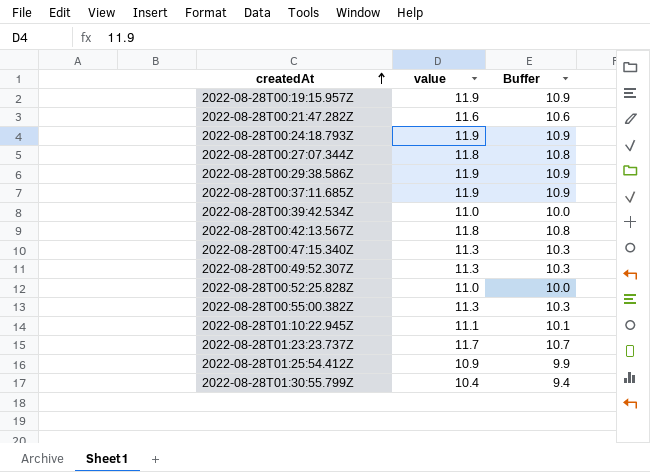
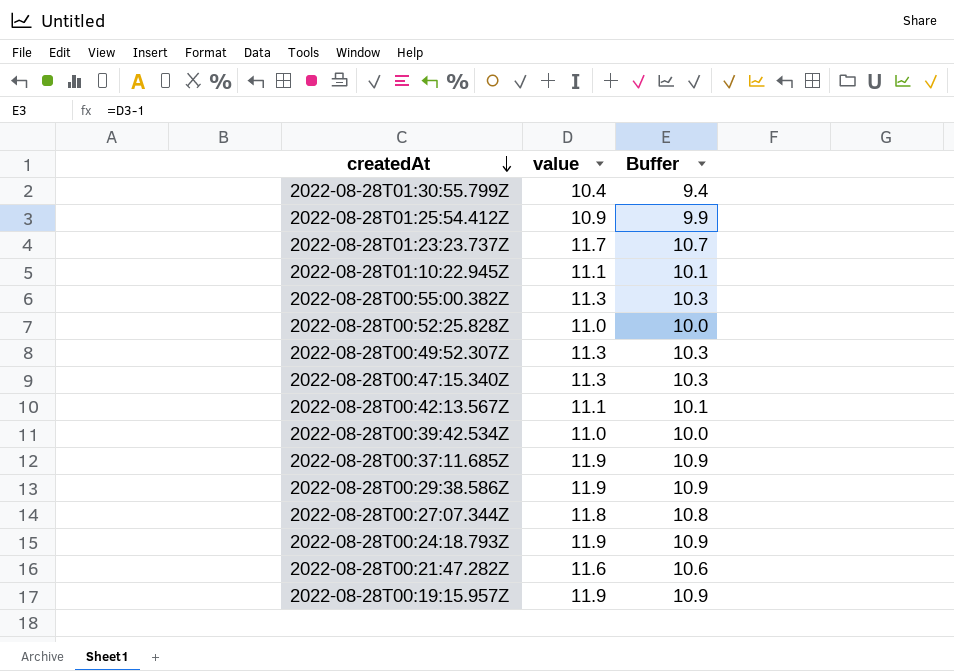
row order: createdAt ascending -> createdAt descending
2022-08-28T00:42:13.567Z | value: 11.8 -> 11.1
2022-08-28T00:42:13.567Z | Buffer: 10.8 -> 10.1

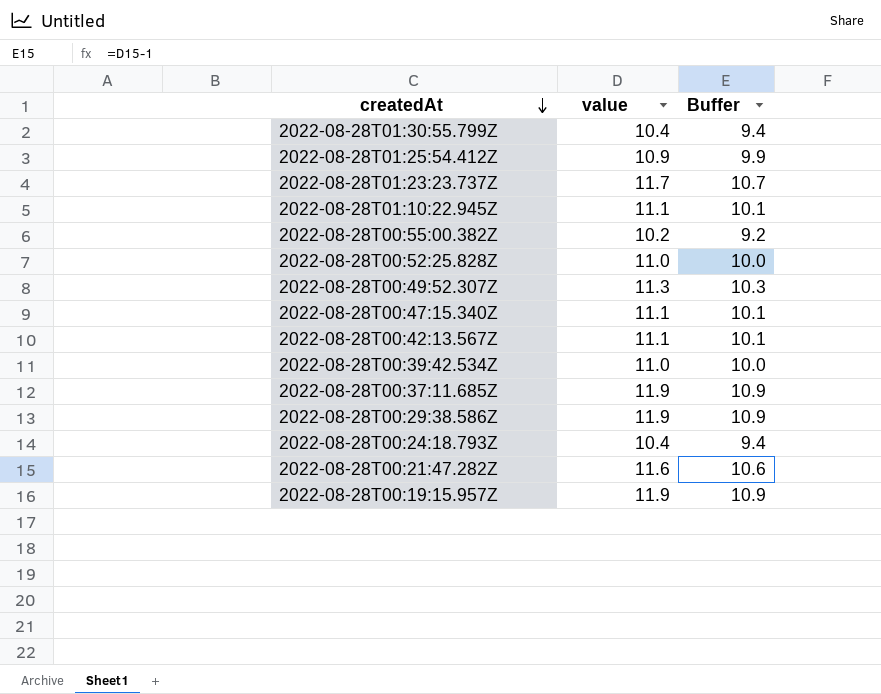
row 2022-08-28T00:27:07.344Z: 11.8 | 10.8 -> none
2022-08-28T00:55:00.382Z | value: 11.3 -> 10.2
2022-08-28T00:55:00.382Z | Buffer: 10.3 -> 9.2
2022-08-28T00:47:15.340Z | value: 11.3 -> 11.1
2022-08-28T00:47:15.340Z | Buffer: 10.3 -> 10.1
2022-08-28T00:24:18.793Z | value: 11.9 -> 10.4
2022-08-28T00:24:18.793Z | Buffer: 10.9 -> 9.4

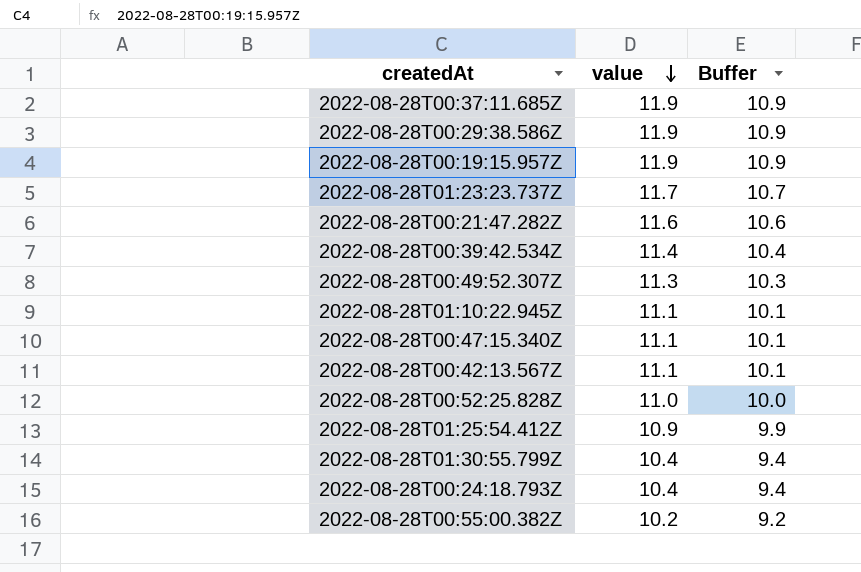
row order: createdAt descending -> value descending
2022-08-28T00:39:42.534Z | value: 11.0 -> 11.4
2022-08-28T00:39:42.534Z | Buffer: 10.0 -> 10.4

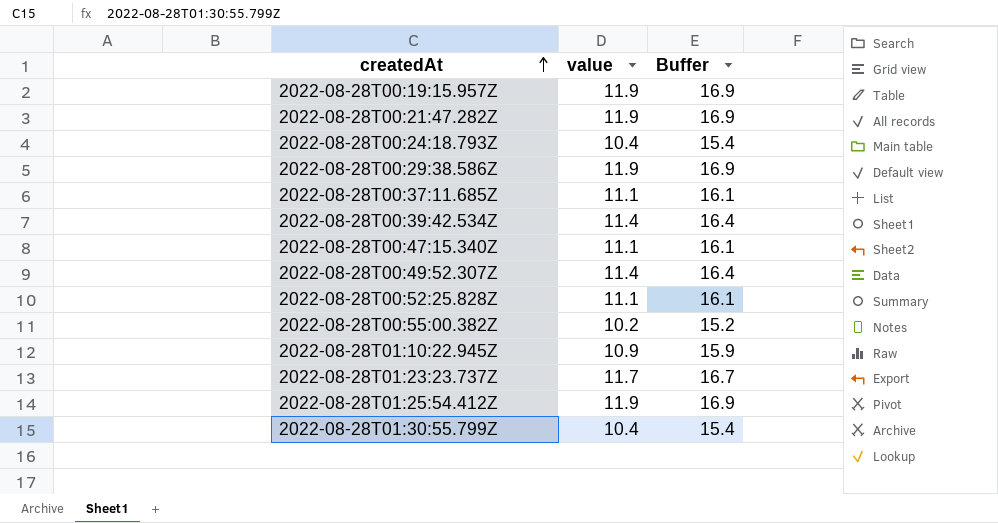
row order: value descending -> createdAt ascending
column Buffer | formula: [value] - 1 -> [value] + 5
row 2022-08-28T00:42:13.567Z: 11.1 | 10.1 -> none
2022-08-28T00:21:47.282Z | value: 11.6 -> 11.9
2022-08-28T00:37:11.685Z | value: 11.9 -> 11.1
2022-08-28T00:49:52.307Z | value: 11.3 -> 11.4
2022-08-28T00:52:25.828Z | value: 11.0 -> 11.1
2022-08-28T01:10:22.945Z | value: 11.1 -> 10.9
2022-08-28T01:25:54.412Z | value: 10.9 -> 11.9

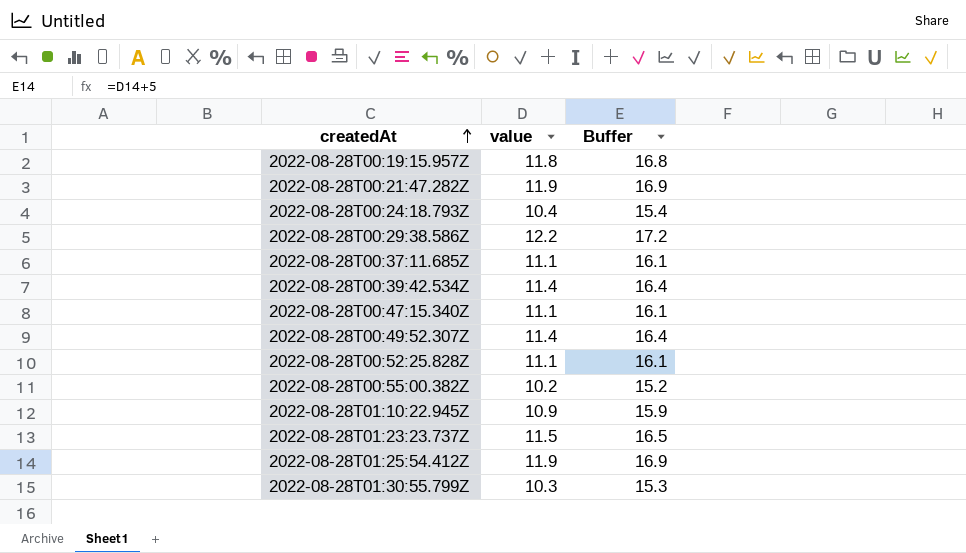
2022-08-28T00:19:15.957Z | value: 11.9 -> 11.8
2022-08-28T00:19:15.957Z | Buffer: 16.9 -> 16.8
2022-08-28T00:29:38.586Z | value: 11.9 -> 12.2
2022-08-28T00:29:38.586Z | Buffer: 16.9 -> 17.2
2022-08-28T01:23:23.737Z | value: 11.7 -> 11.5
2022-08-28T01:23:23.737Z | Buffer: 16.7 -> 16.5
2022-08-28T01:30:55.799Z | value: 10.4 -> 10.3
2022-08-28T01:30:55.799Z | Buffer: 15.4 -> 15.3

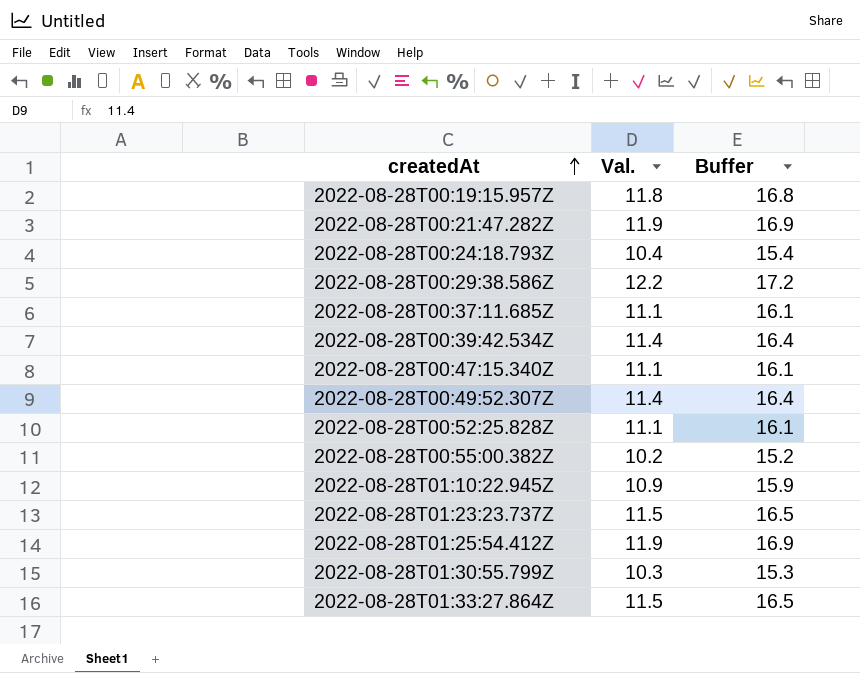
column name: value -> Val.
row 2022-08-28T01:33:27.864Z: none -> 11.5 | 16.5

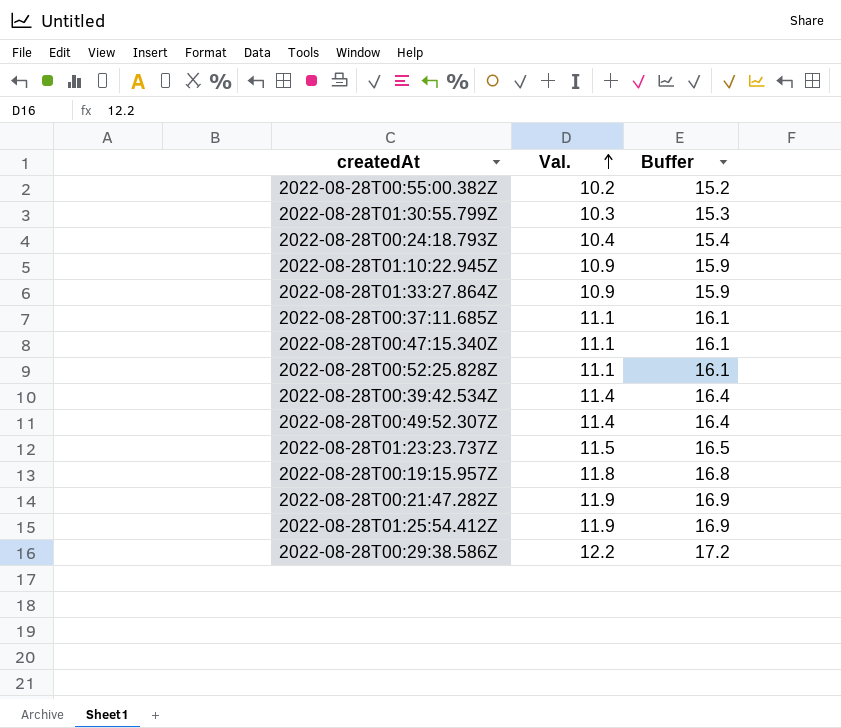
row order: createdAt ascending -> Val. ascending
2022-08-28T01:33:27.864Z | Val.: 11.5 -> 10.9
2022-08-28T01:33:27.864Z | Buffer: 16.5 -> 15.9

